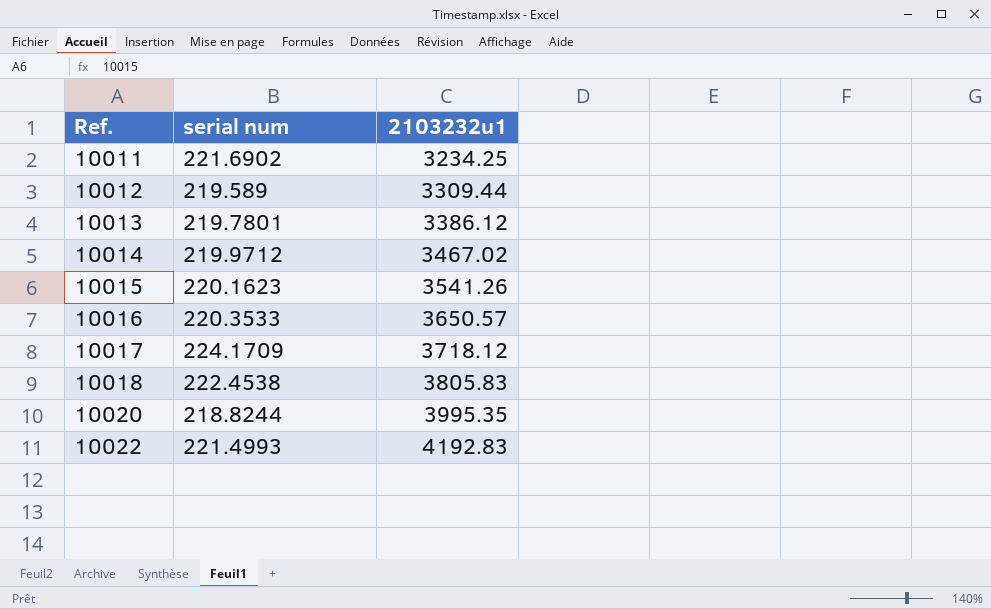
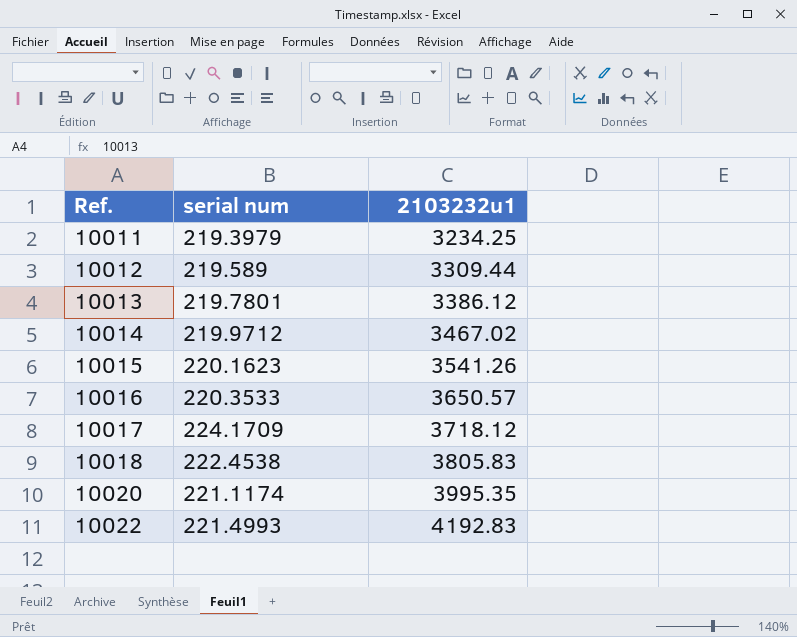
10011 | serial num: 221.6902 -> 219.3979
10020 | serial num: 218.8244 -> 221.1174

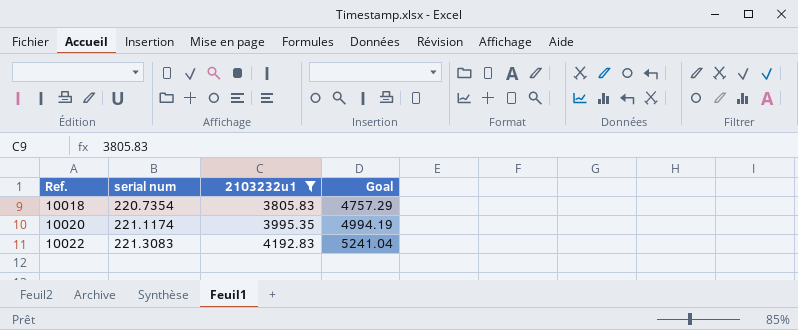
filter: none -> 2103232u1 >= 3805.83
column Goal | formula: none -> [2103232u1] * 1.25
10018 | serial num: 222.4538 -> 220.7354
10022 | serial num: 221.4993 -> 221.3083

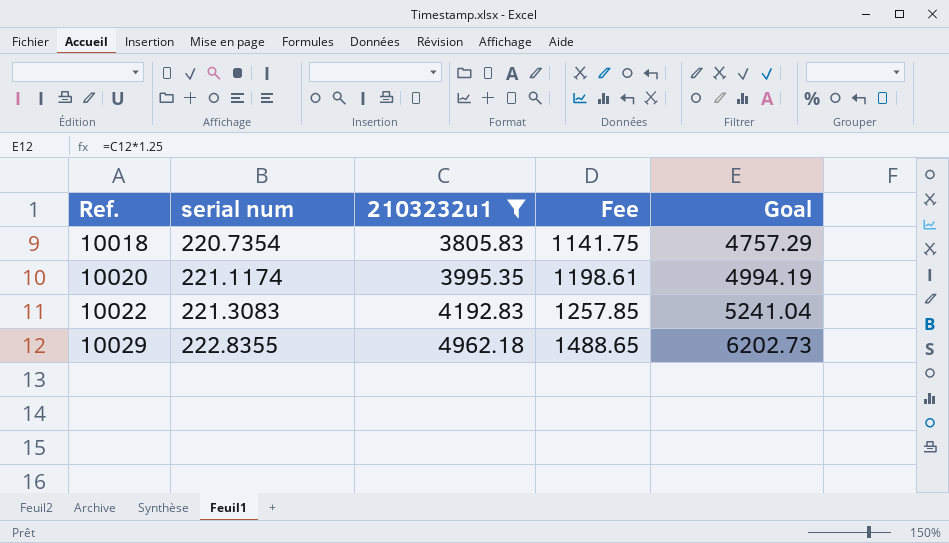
column Fee | formula: none -> [2103232u1] * 0.3
row 10029: none -> 222.8355 | 4962.18 | 1488.65 | 6202.73

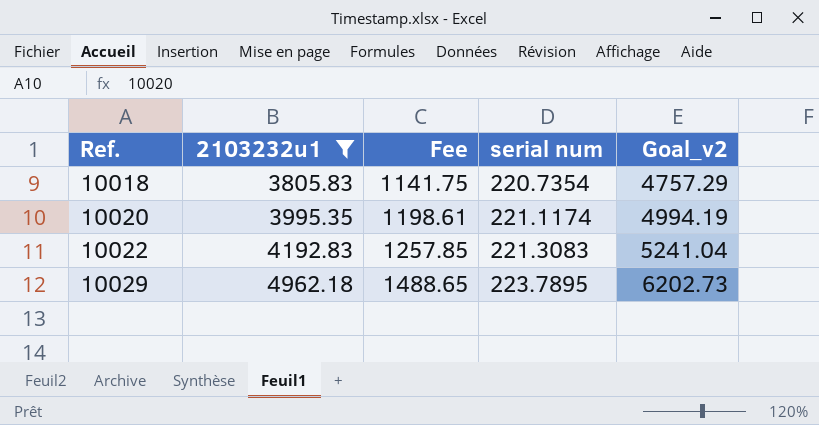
column serial num | position: 2 -> 4
column name: Goal -> Goal_v2
10029 | serial num: 222.8355 -> 223.7895

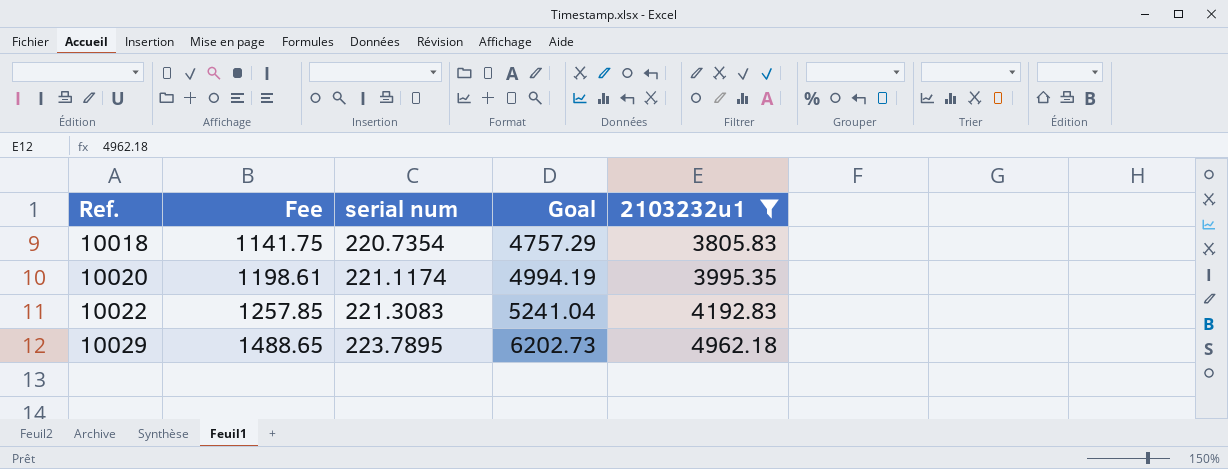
column name: Goal_v2 -> Goal
column 2103232u1 | position: 2 -> 5

